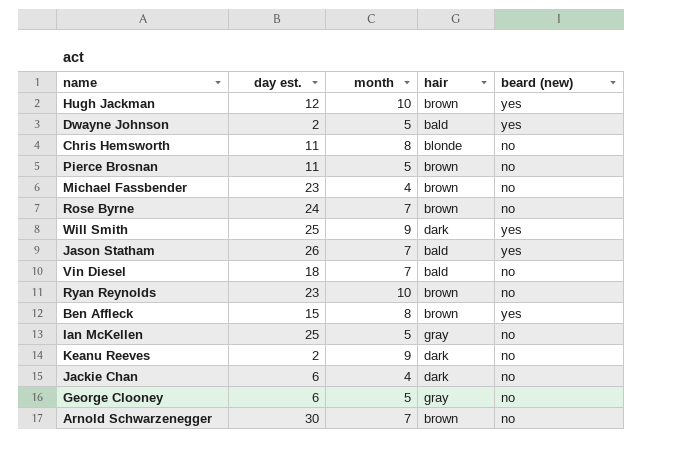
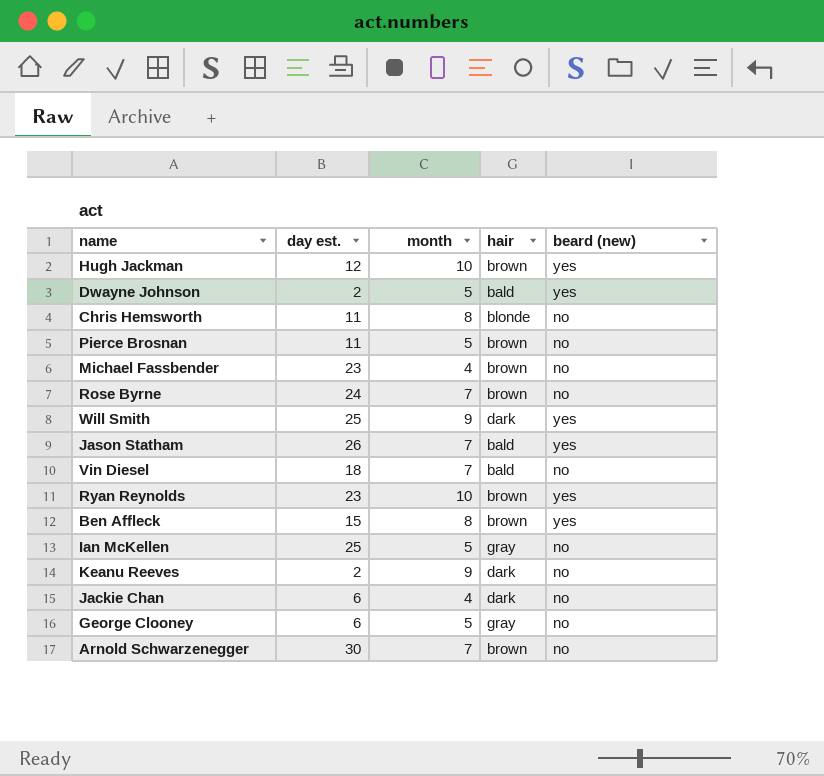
Ryan Reynolds | beard (new): no -> yes

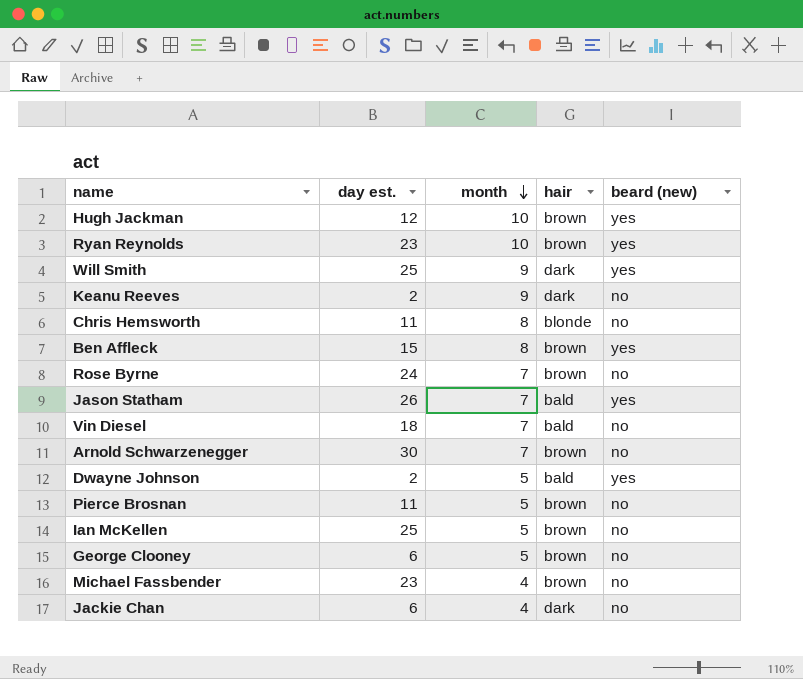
row order: none -> month descending
Ian McKellen | hair: gray -> brown
George Clooney | hair: gray -> brown

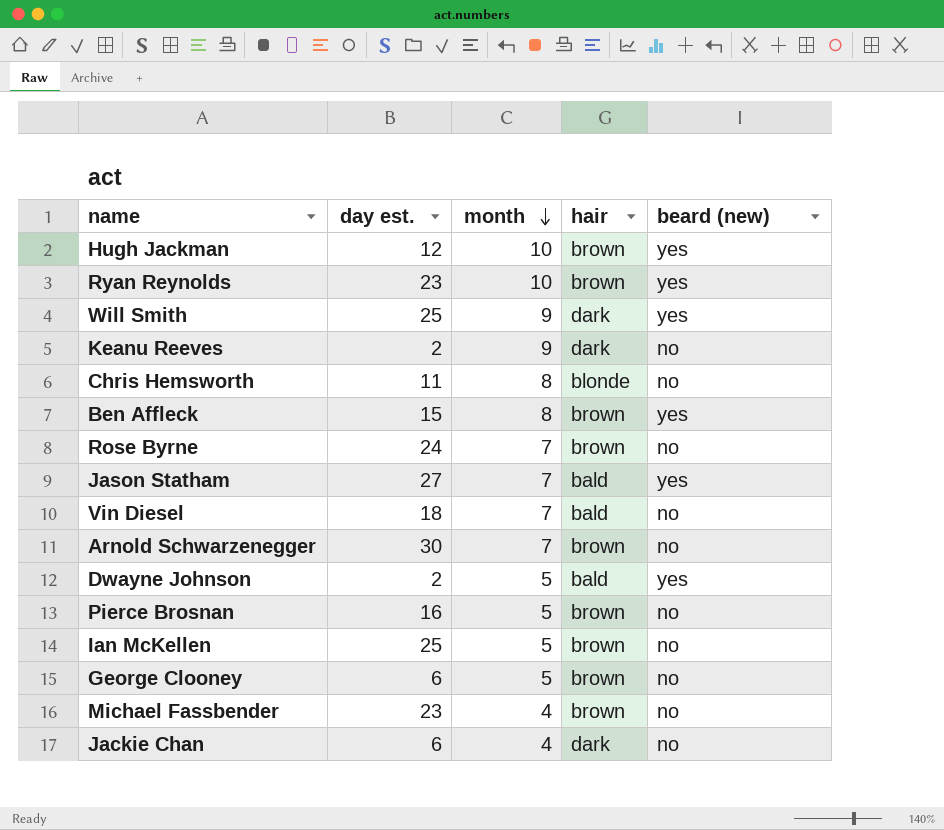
Jason Statham | day est.: 26 -> 27
Pierce Brosnan | day est.: 11 -> 16

